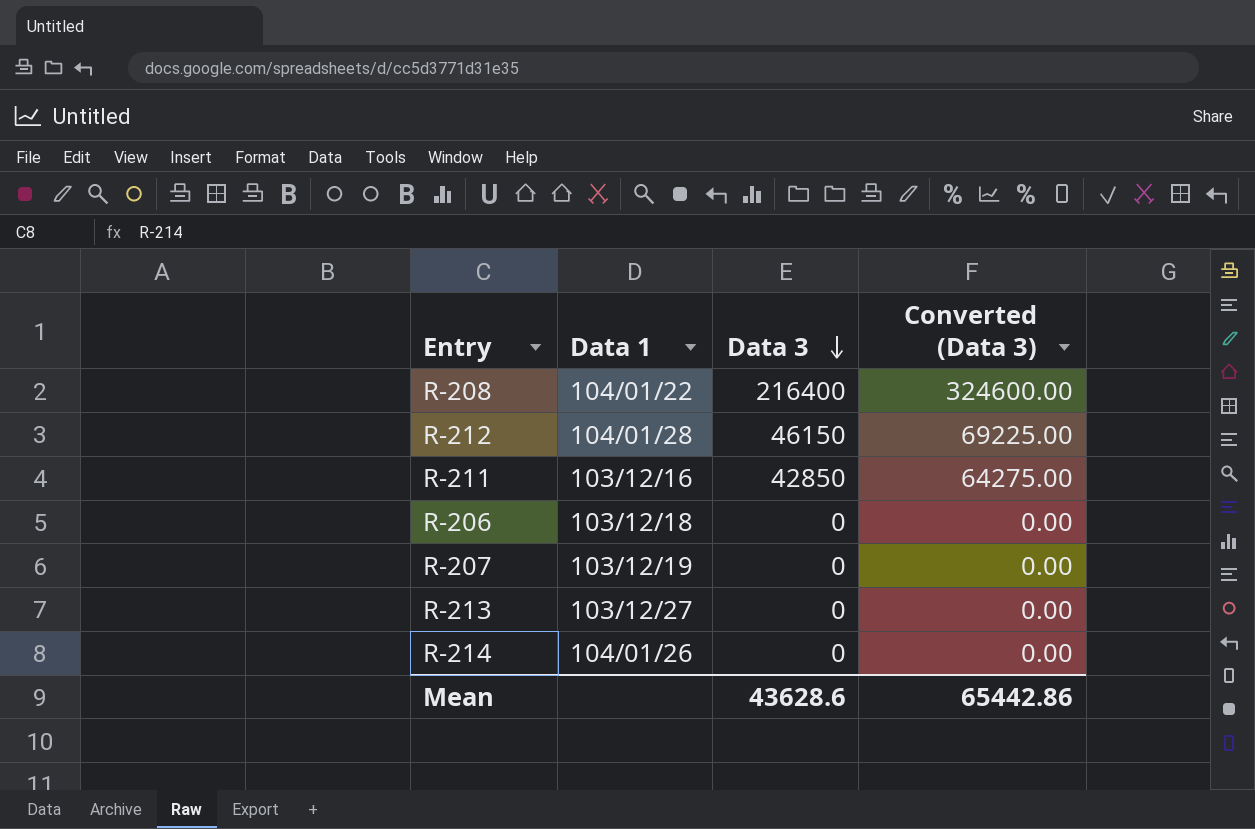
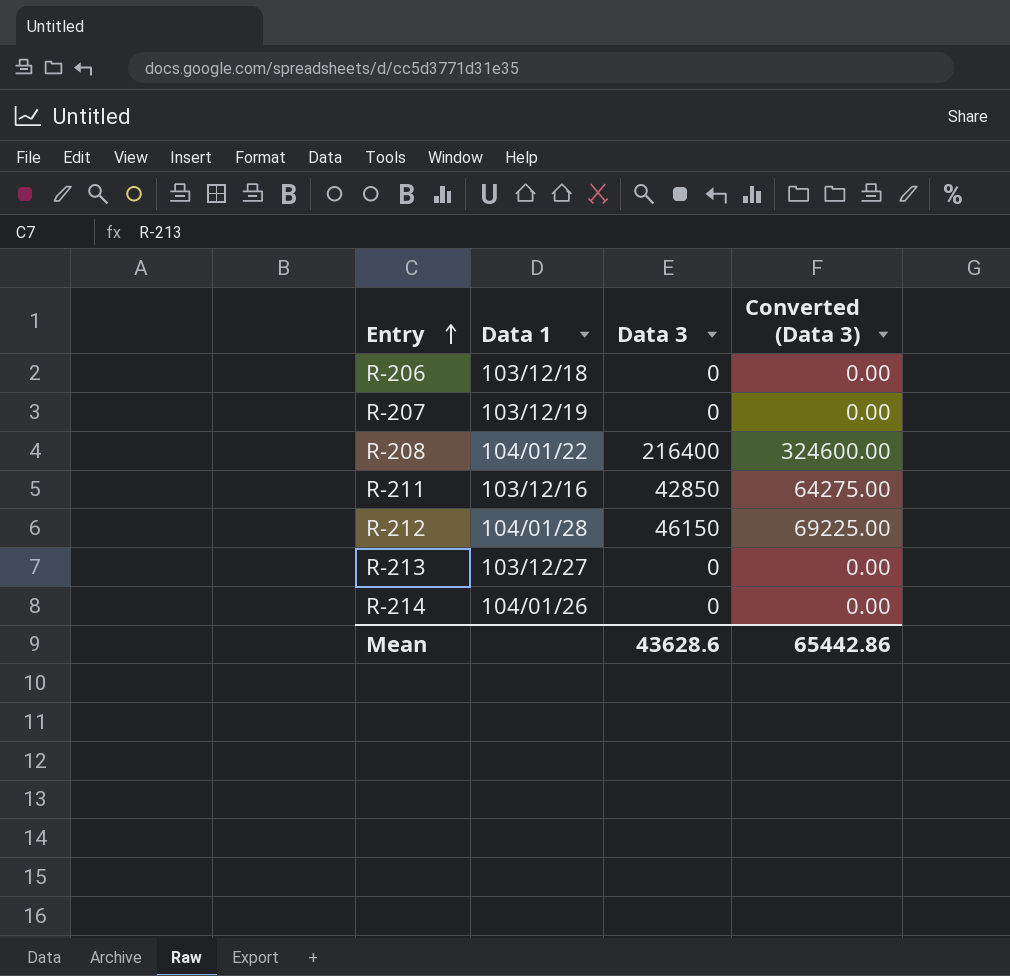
row order: Data 3 descending -> Entry ascending

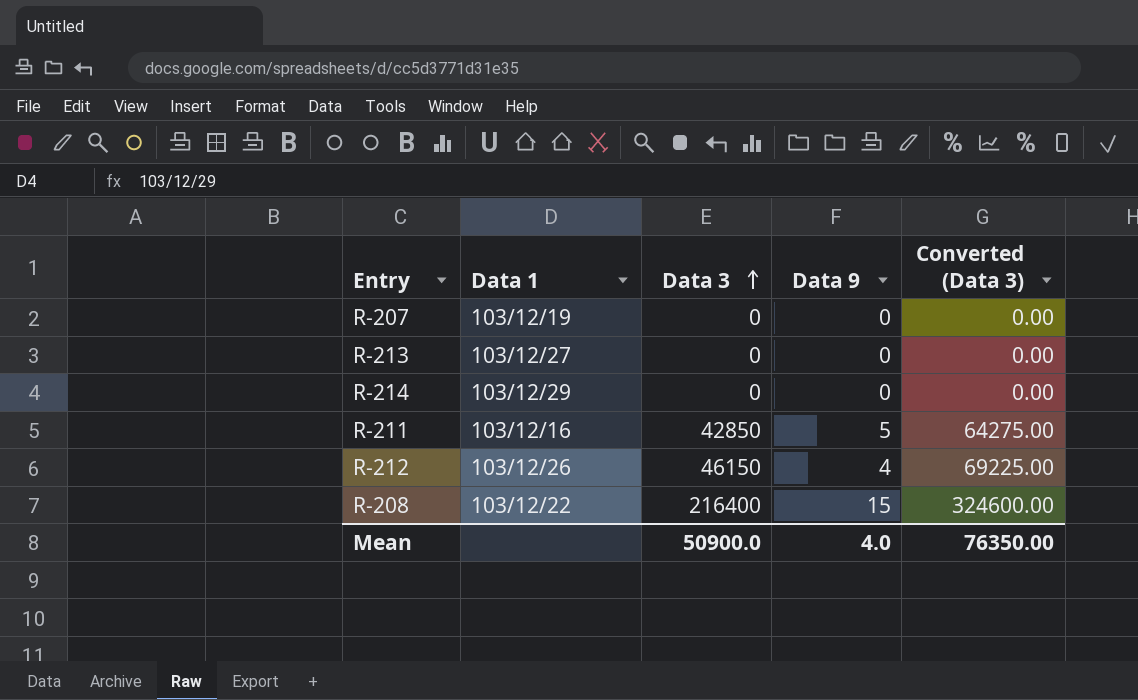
row order: Entry ascending -> Data 3 ascending
column Data 9 | position: none -> 4
row R-206: 103/12/18 | 0 | 0.00 -> none
R-214 | Data 1: 104/01/26 -> 103/12/29
R-212 | Data 1: 104/01/28 -> 103/12/26
R-208 | Data 1: 104/01/22 -> 103/12/22
Mean | Data 3: 43628.6 -> 50900.0
Mean | Converted (Data 3): 65442.86 -> 76350.00

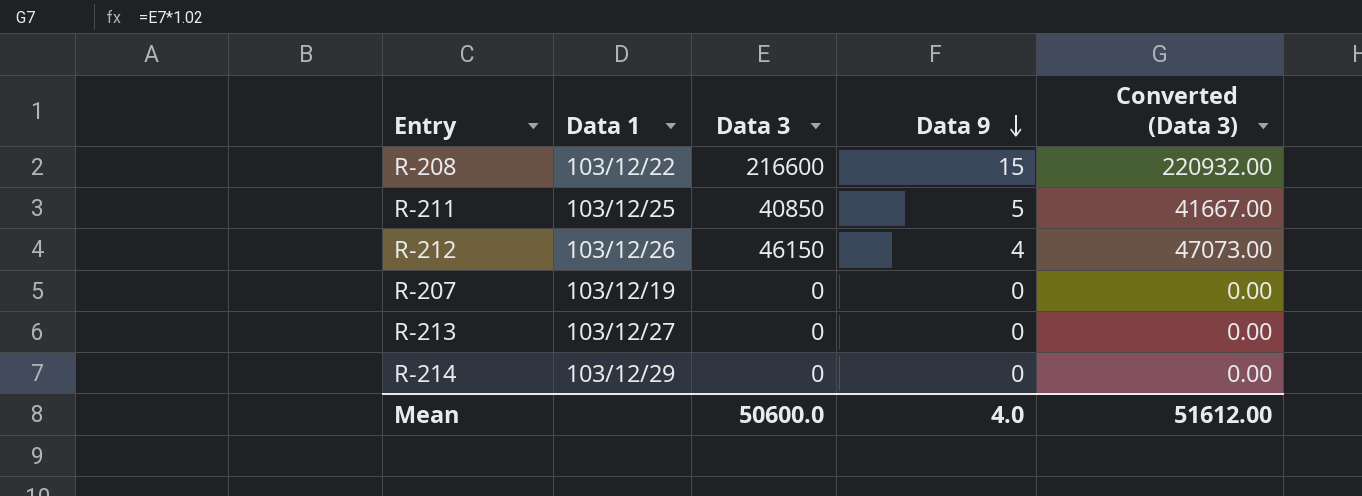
row order: Data 3 ascending -> Data 9 descending
column Converted (Data 3) | formula: [Data 3] * 1.5 -> [Data 3] * 1.02
R-208 | Data 3: 216400 -> 216600
R-211 | Data 1: 103/12/16 -> 103/12/25
R-211 | Data 3: 42850 -> 40850
Mean | Data 3: 50900.0 -> 50600.0
Mean | Converted (Data 3): 76350.00 -> 51612.00

